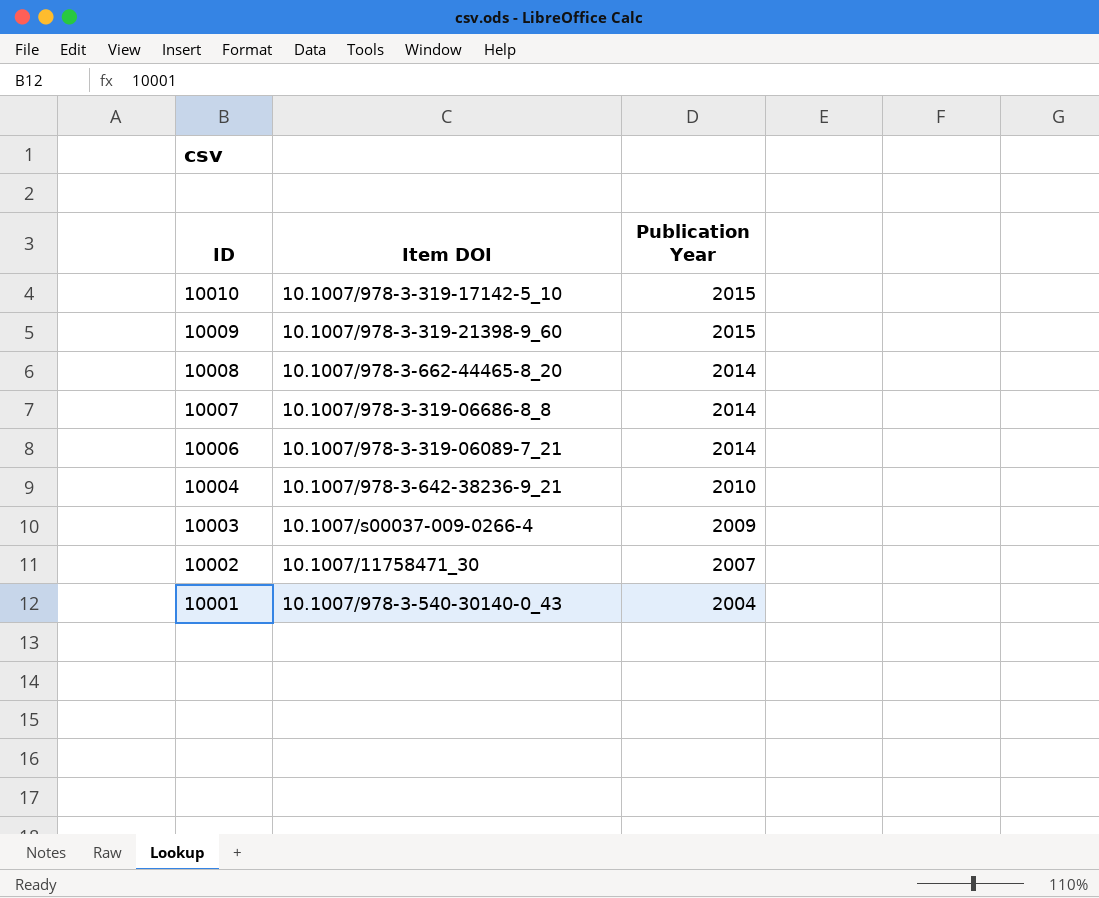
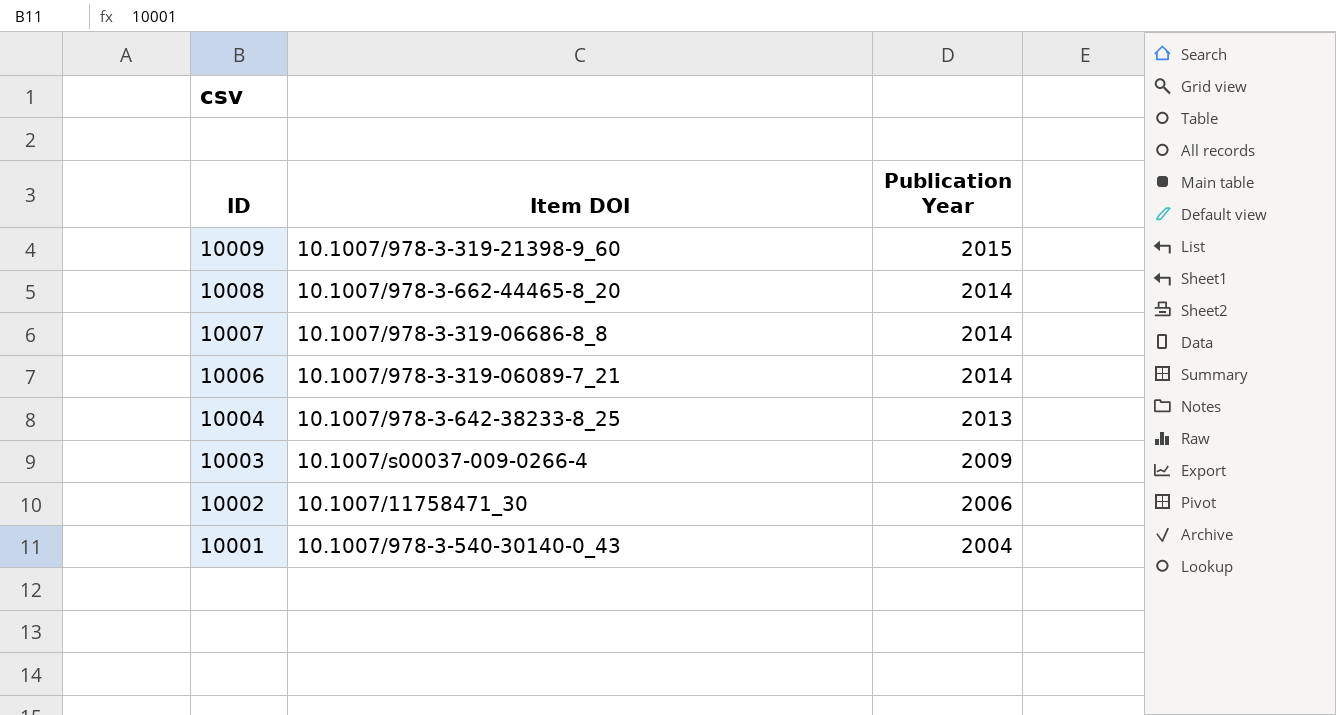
row 10010: 10.1007/978-3-319-17142-5_10 | 2015 -> none
10004 | Item DOI: 10.1007/978-3-642-38236-9_21 -> 10.1007/978-3-642-38233-8_25
10004 | Publication Year: 2010 -> 2013
10002 | Publication Year: 2007 -> 2006

